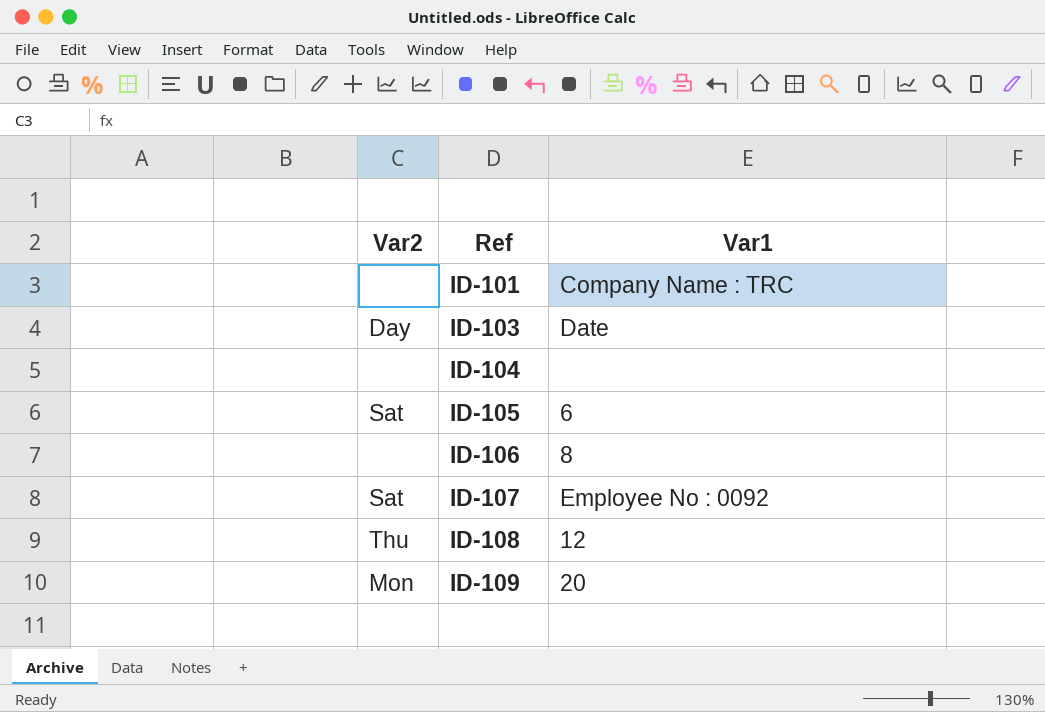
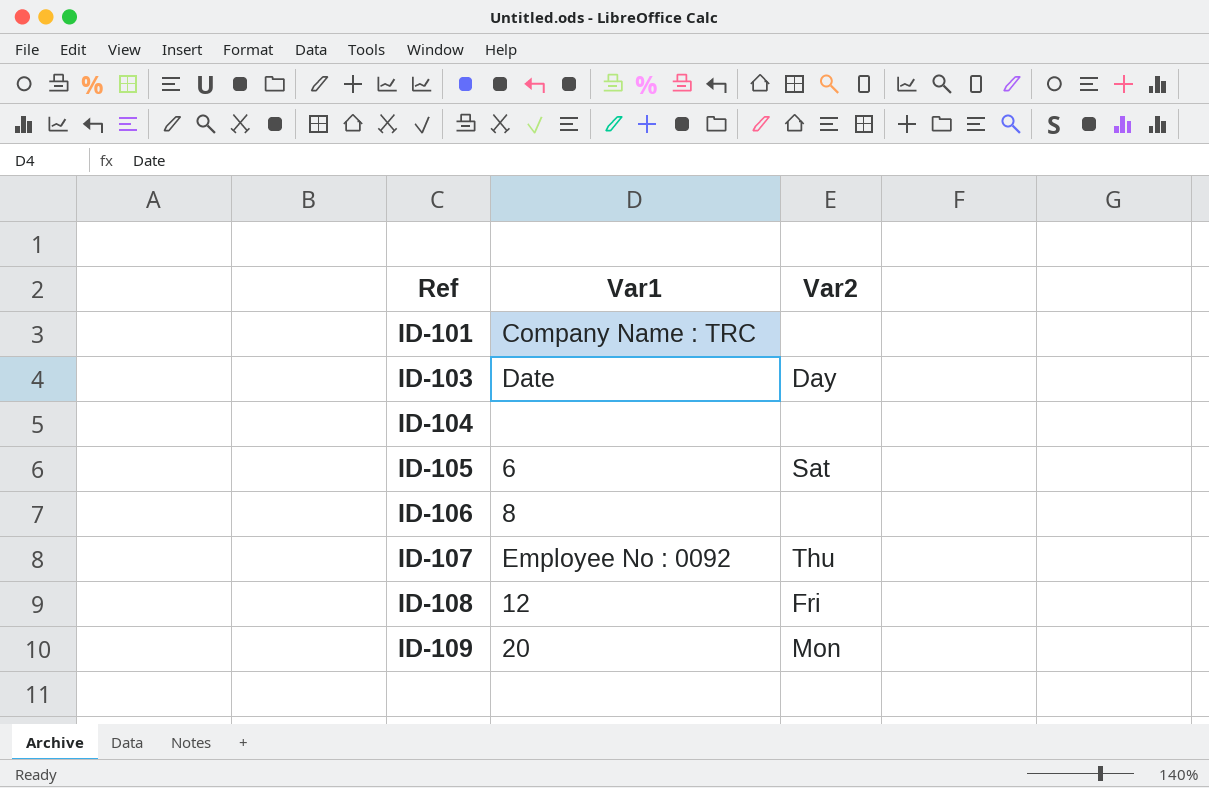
column Var2 | position: 1 -> 3
ID-107 | Var2: Sat -> Thu
ID-108 | Var2: Thu -> Fri

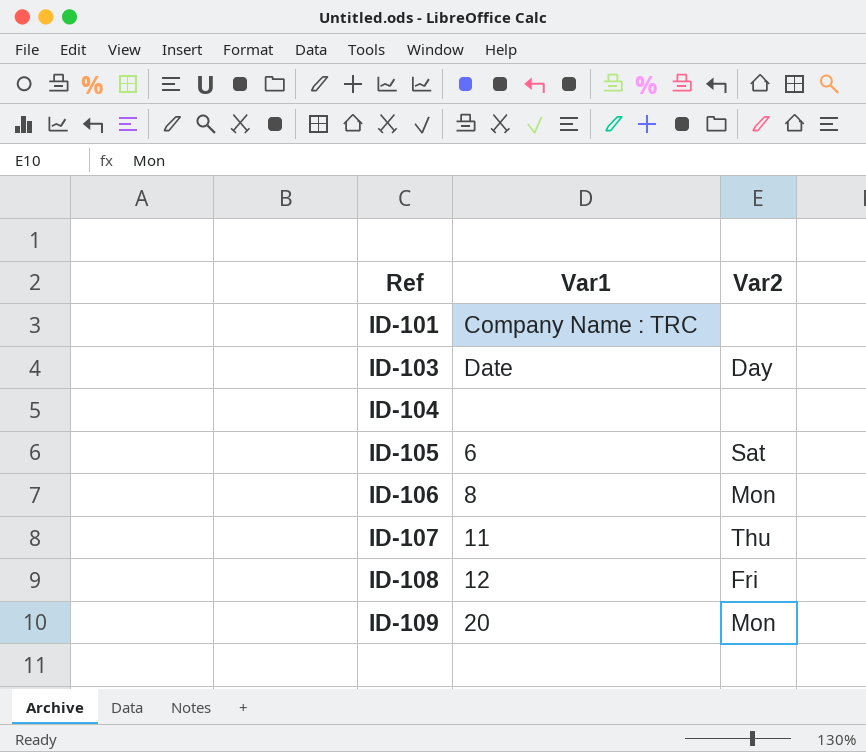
ID-106 | Var2: none -> Mon
ID-107 | Var1: Employee No : 0092 -> 11

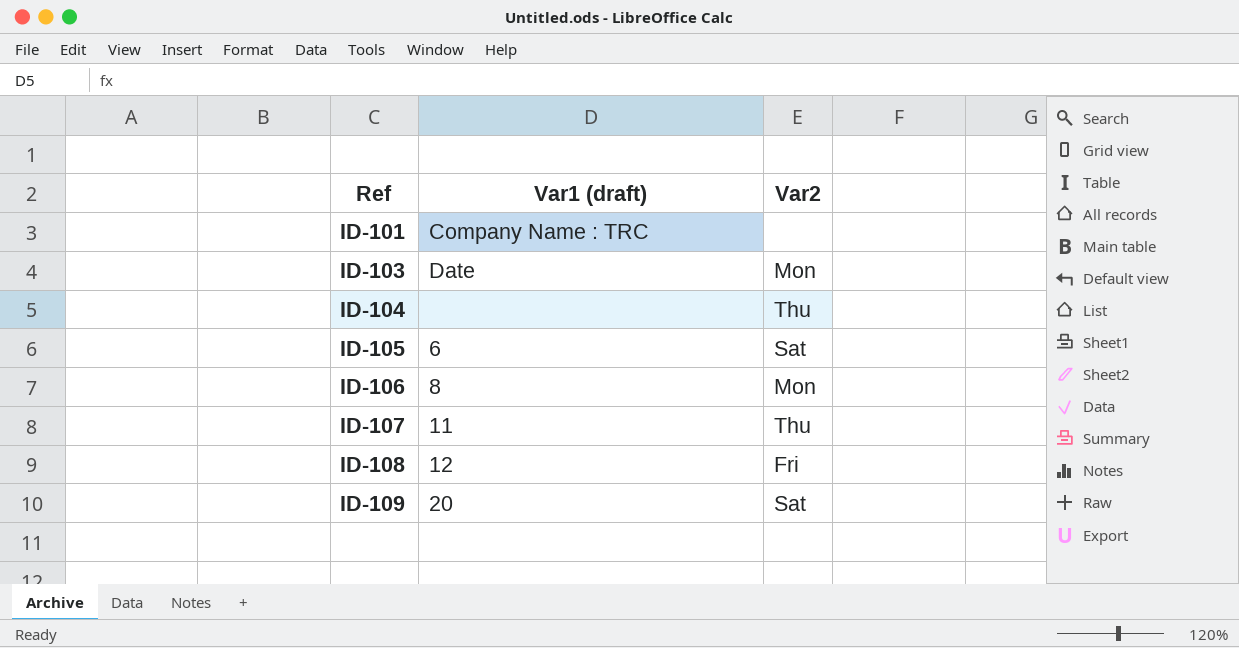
column name: Var1 -> Var1 (draft)
ID-103 | Var2: Day -> Mon
ID-104 | Var2: none -> Thu
ID-109 | Var2: Mon -> Sat

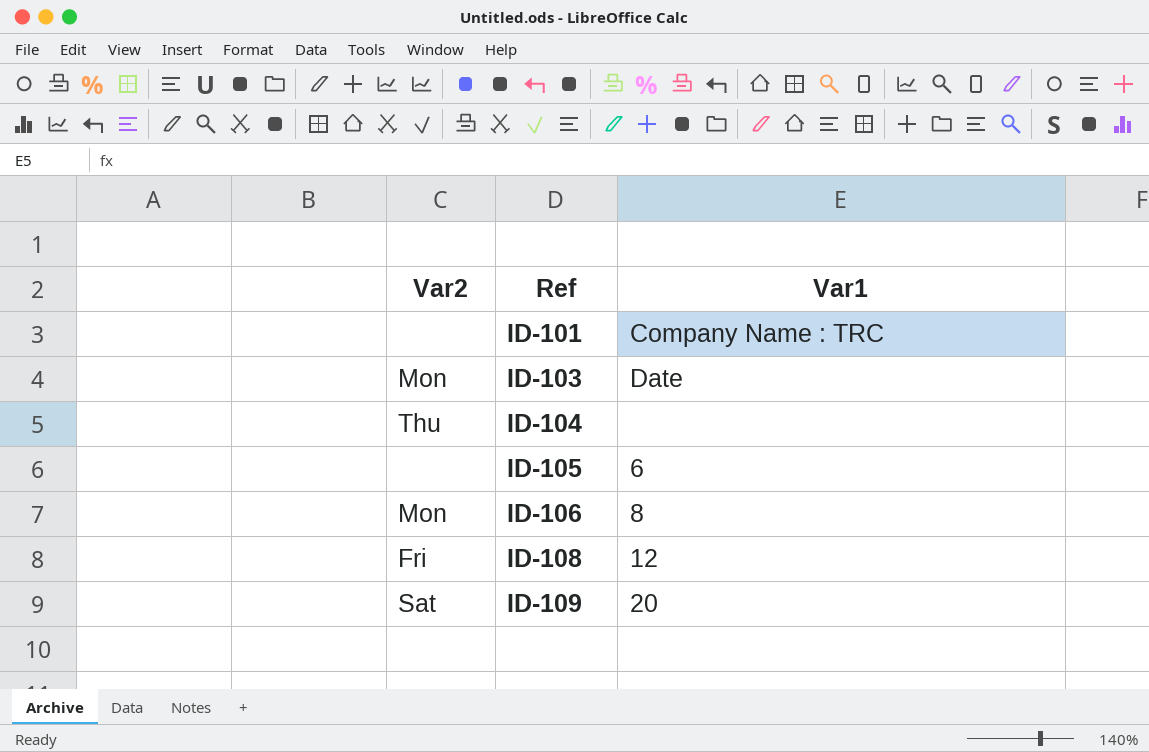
column Var2 | position: 3 -> 1
column name: Var1 (draft) -> Var1
row ID-107: 11 | Thu -> none
ID-105 | Var2: Sat -> none

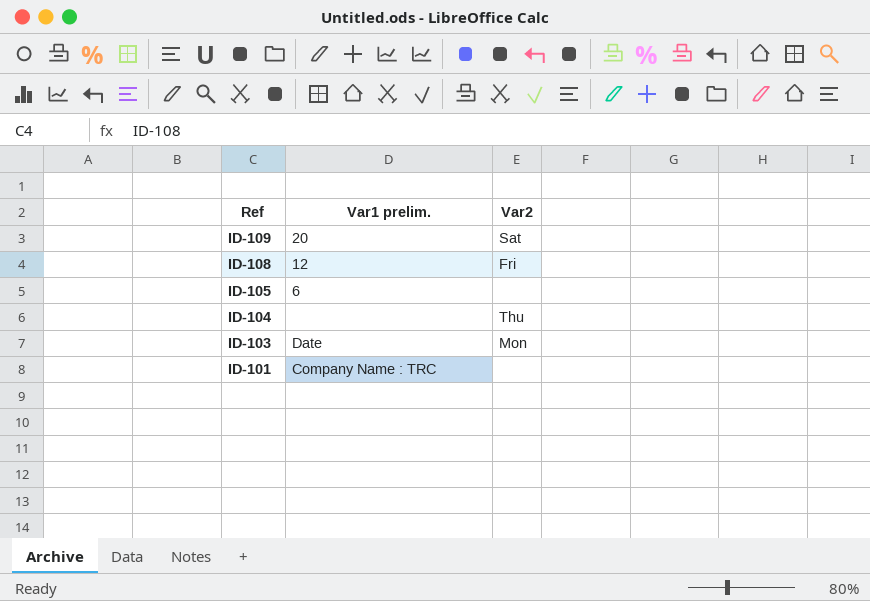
row order: Ref ascending -> Ref descending
column name: Var1 -> Var1 prelim.
column Var2 | position: 1 -> 3
row ID-106: Mon | 8 -> none

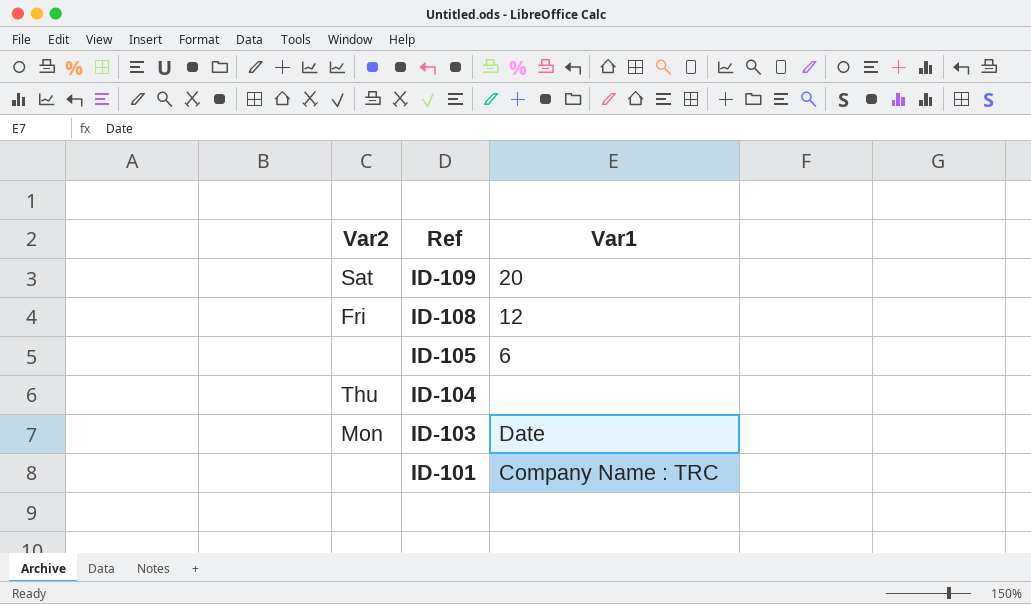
column Var2 | position: 3 -> 1
column name: Var1 prelim. -> Var1

